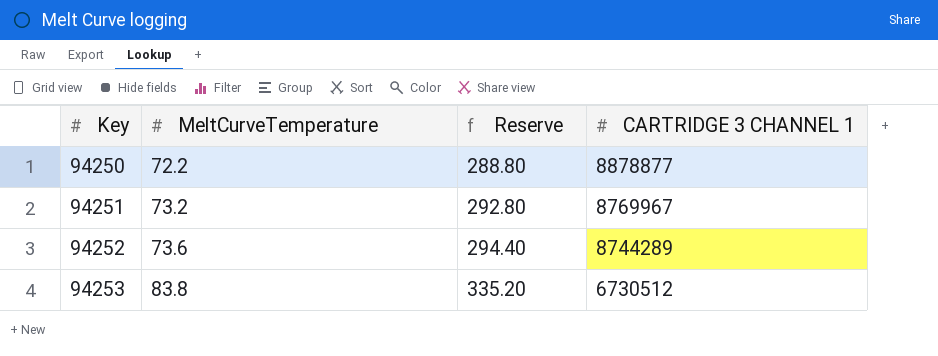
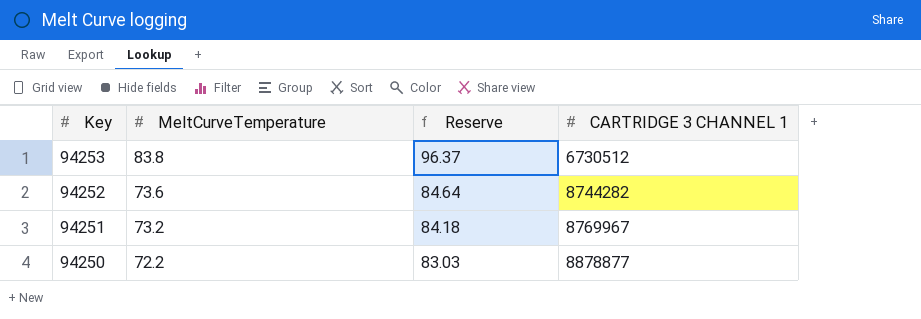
row order: Key ascending -> Key descending
column Reserve | formula: [MeltCurveTemperature] * 4 -> [MeltCurveTemperature] * 1.15
94252 | CARTRIDGE 3 CHANNEL 1: 8744289 -> 8744282

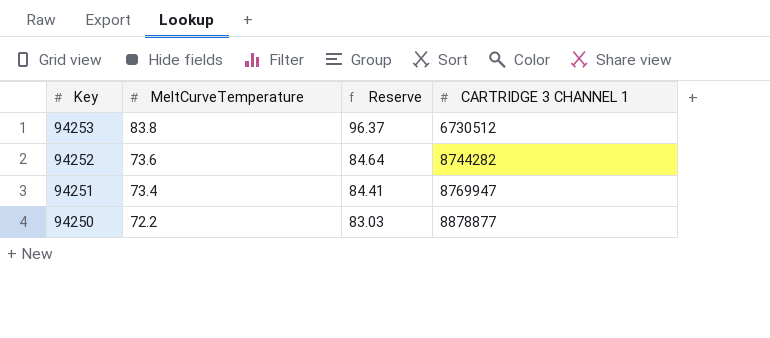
94251 | MeltCurveTemperature: 73.2 -> 73.4
94251 | Reserve: 84.18 -> 84.41
94251 | CARTRIDGE 3 CHANNEL 1: 8769967 -> 8769947

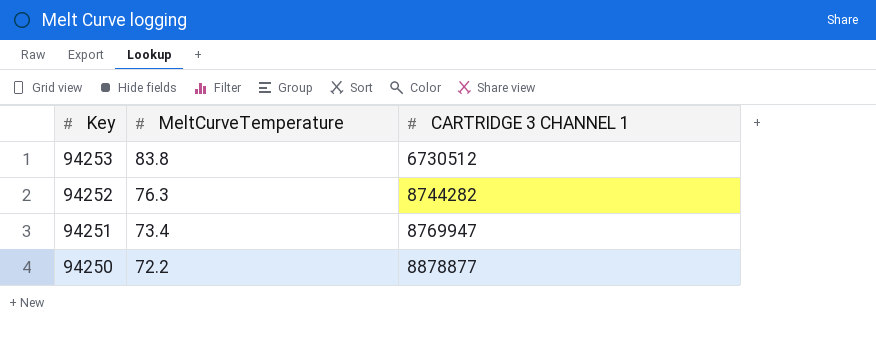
column Reserve | formula: [MeltCurveTemperature] * 1.15 -> none
94252 | MeltCurveTemperature: 73.6 -> 76.3

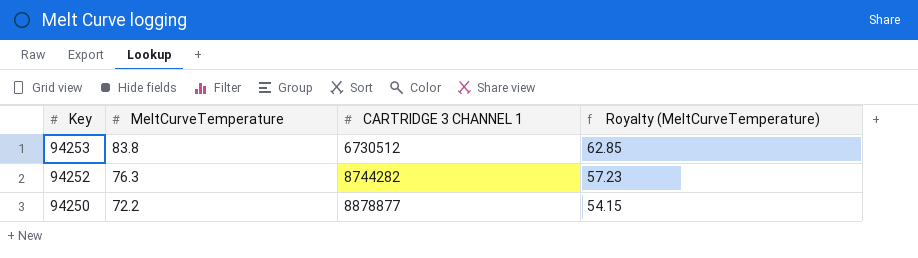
column Royalty (MeltCurveTemperature) | formula: none -> [MeltCurveTemperature] * 0.75
row 94251: 73.4 | 8769947 -> none

